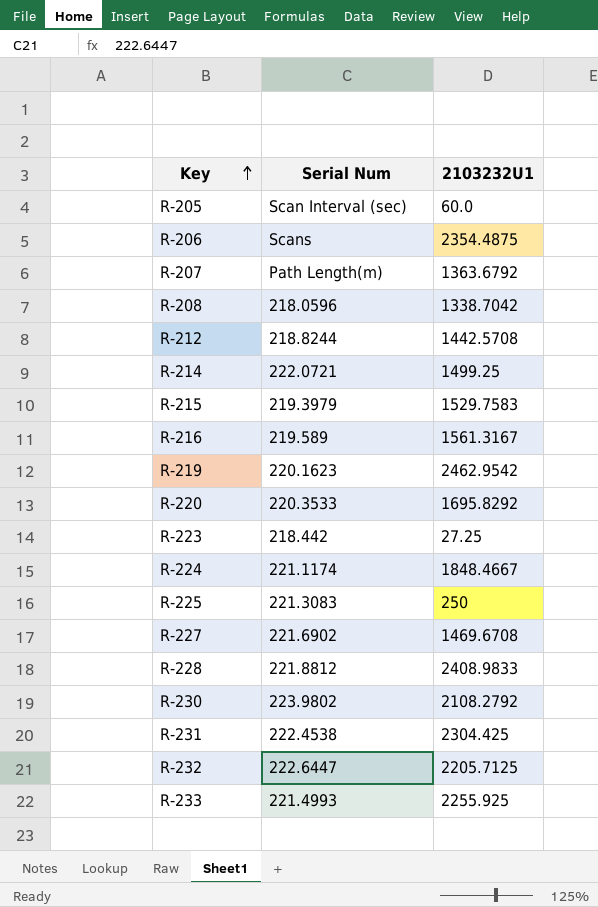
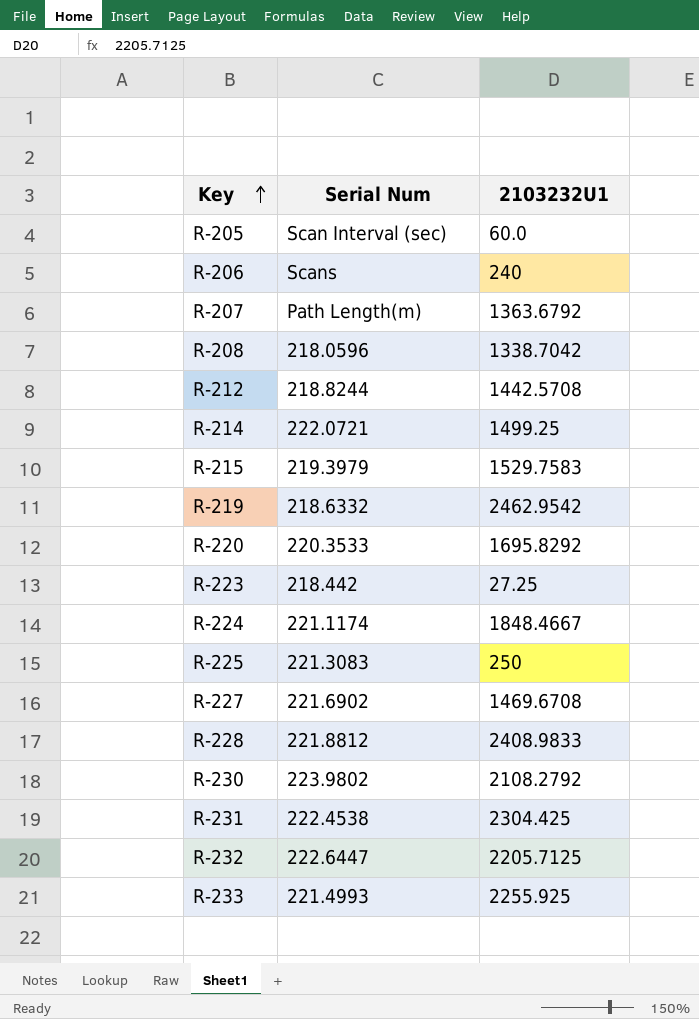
row R-216: 219.589 | 1561.3167 -> none
R-206 | 2103232U1: 2354.4875 -> 240
R-219 | Serial Num: 220.1623 -> 218.6332

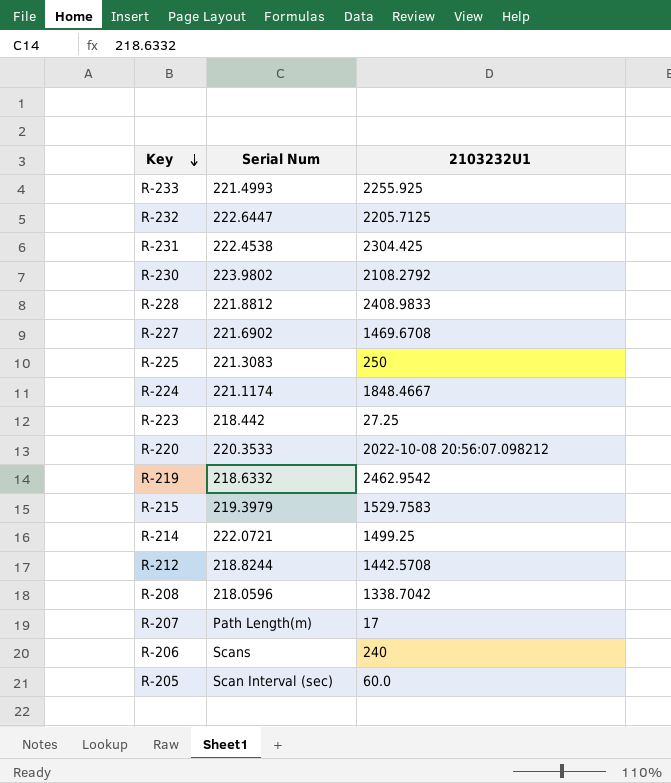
row order: Key ascending -> Key descending
R-220 | 2103232U1: 1695.8292 -> 2022-10-08 20:56:07.098212
R-207 | 2103232U1: 1363.6792 -> 17

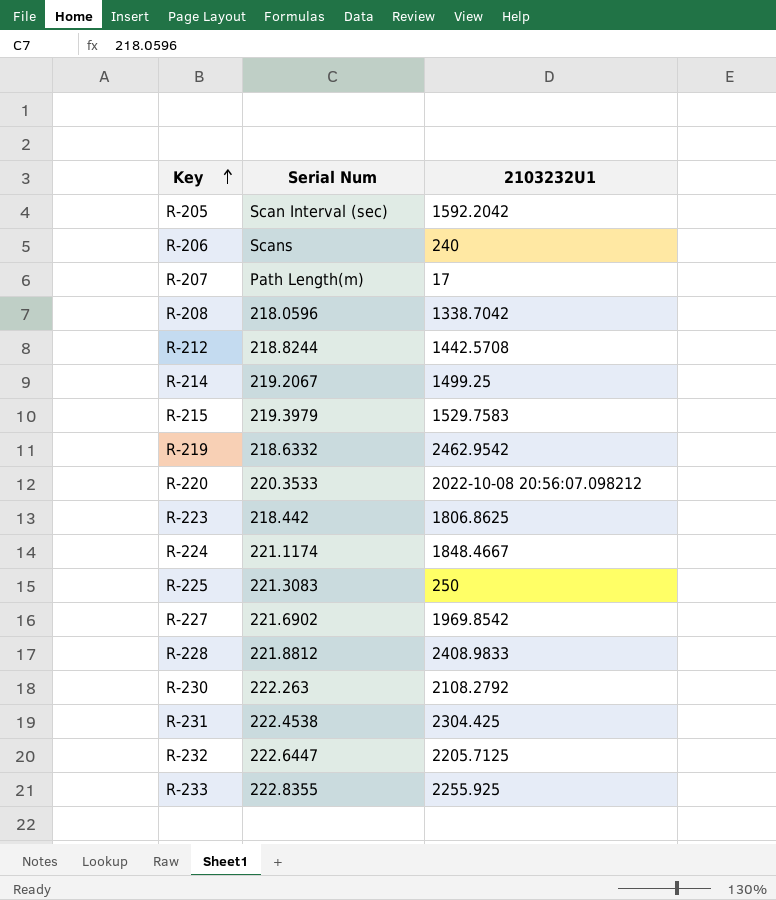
row order: Key descending -> Key ascending
R-205 | 2103232U1: 60.0 -> 1592.2042
R-214 | Serial Num: 222.0721 -> 219.2067
R-223 | 2103232U1: 27.25 -> 1806.8625
R-227 | 2103232U1: 1469.6708 -> 1969.8542
R-230 | Serial Num: 223.9802 -> 222.263
R-233 | Serial Num: 221.4993 -> 222.8355

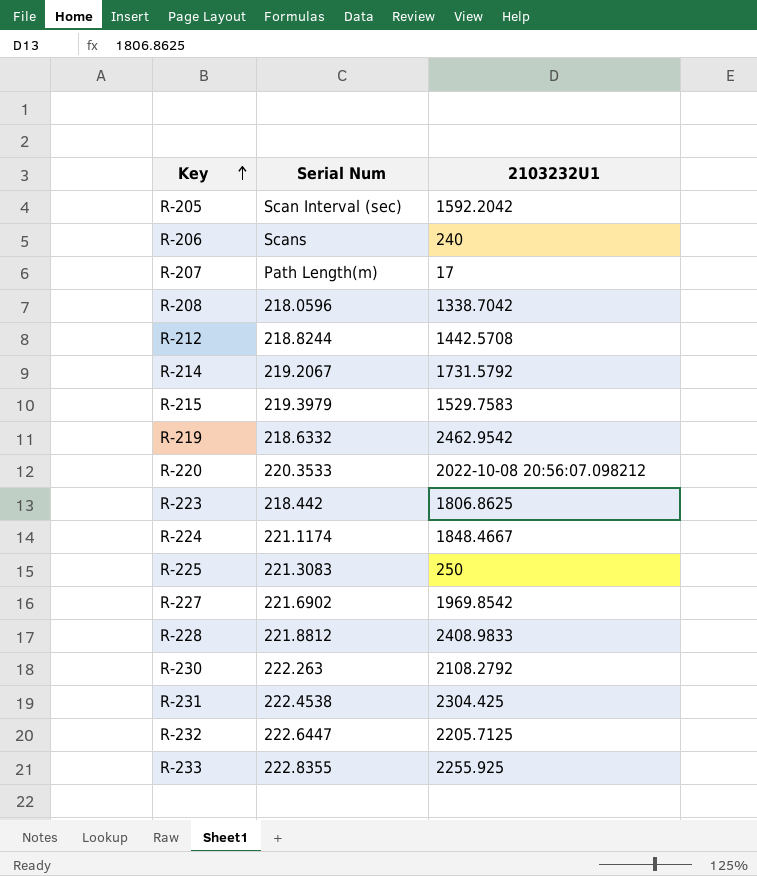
R-214 | 2103232U1: 1499.25 -> 1731.5792

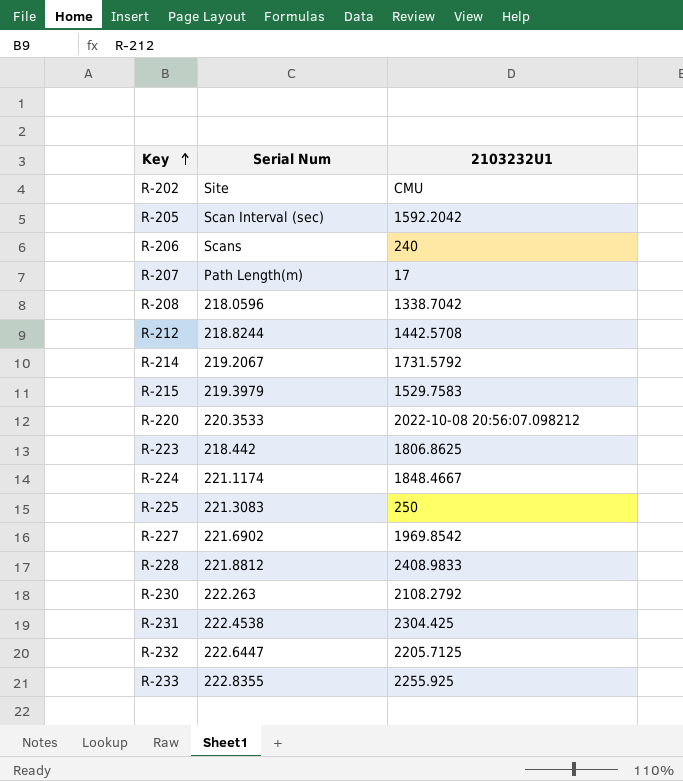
row R-219: 218.6332 | 2462.9542 -> none
row R-202: none -> Site | CMU

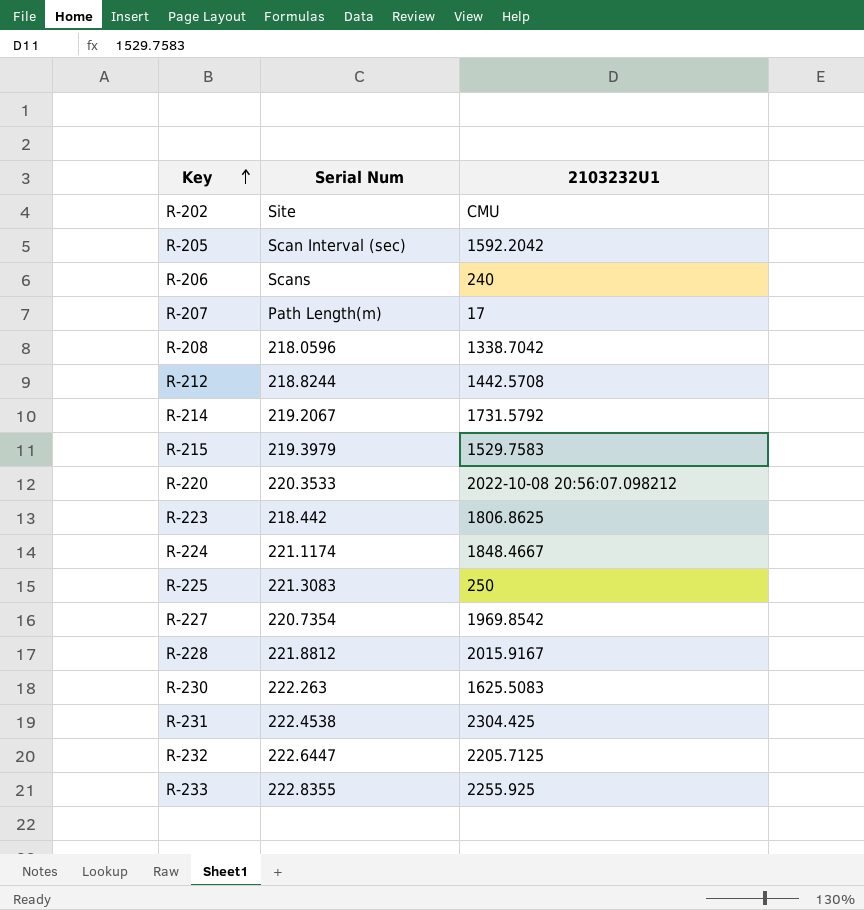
R-227 | Serial Num: 221.6902 -> 220.7354
R-228 | 2103232U1: 2408.9833 -> 2015.9167
R-230 | 2103232U1: 2108.2792 -> 1625.5083

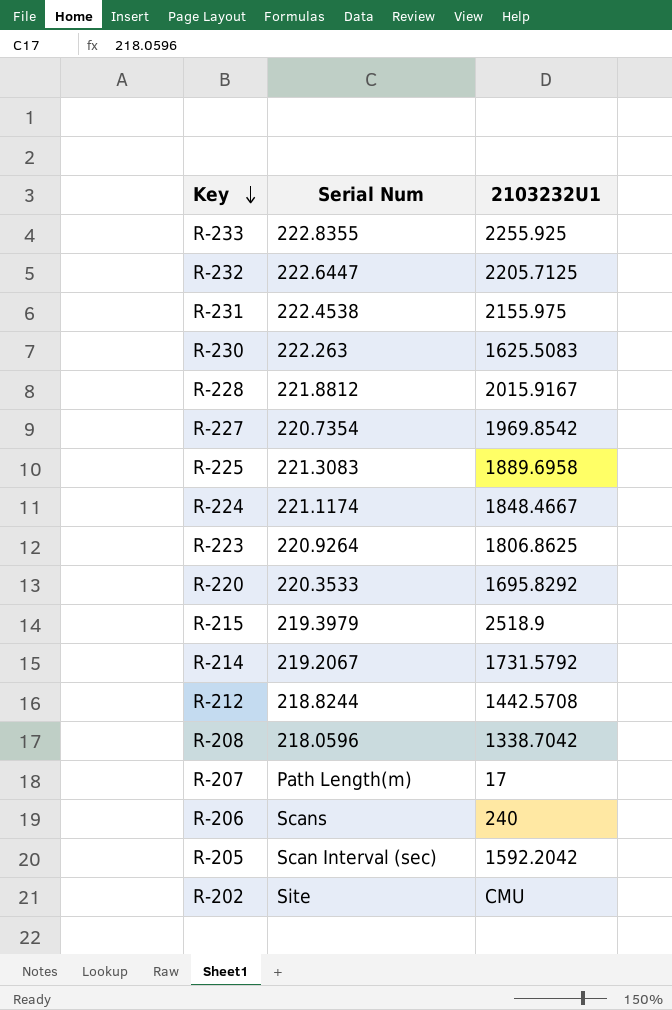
row order: Key ascending -> Key descending
R-231 | 2103232U1: 2304.425 -> 2155.975
R-225 | 2103232U1: 250 -> 1889.6958
R-223 | Serial Num: 218.442 -> 220.9264
R-220 | 2103232U1: 2022-10-08 20:56:07.098212 -> 1695.8292
R-215 | 2103232U1: 1529.7583 -> 2518.9

